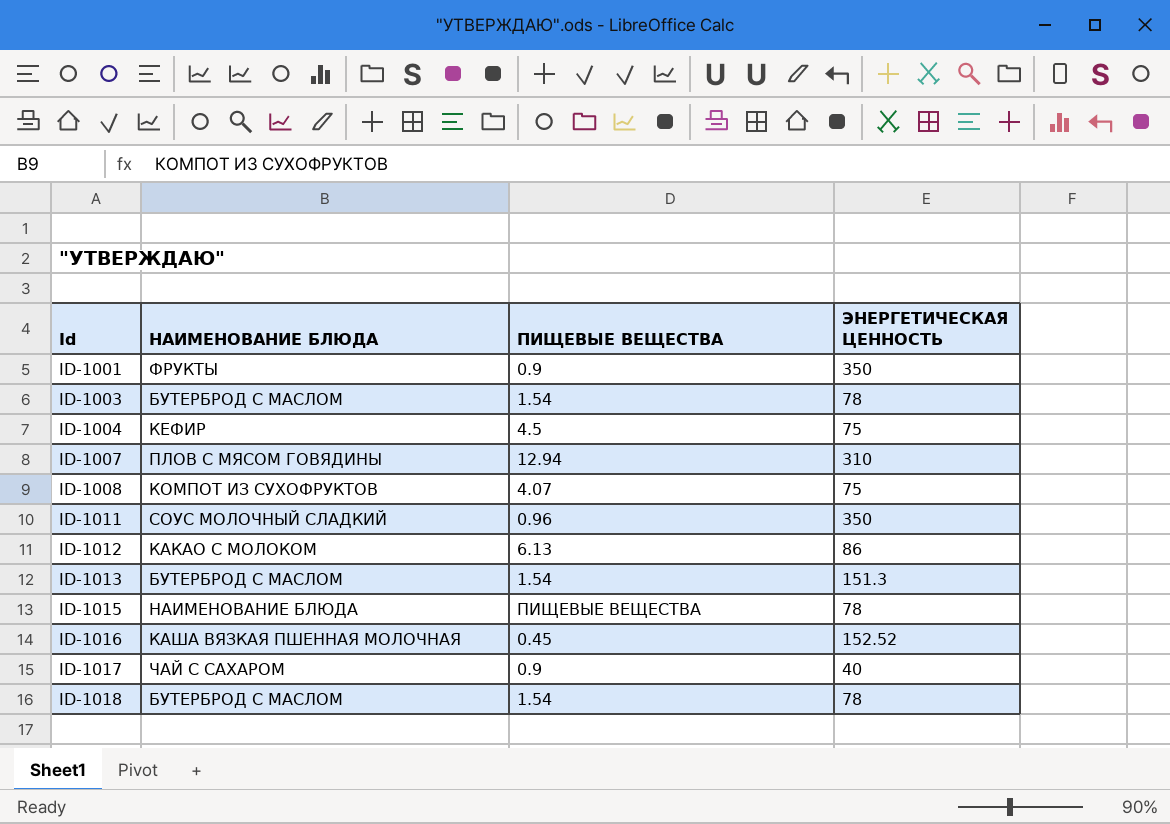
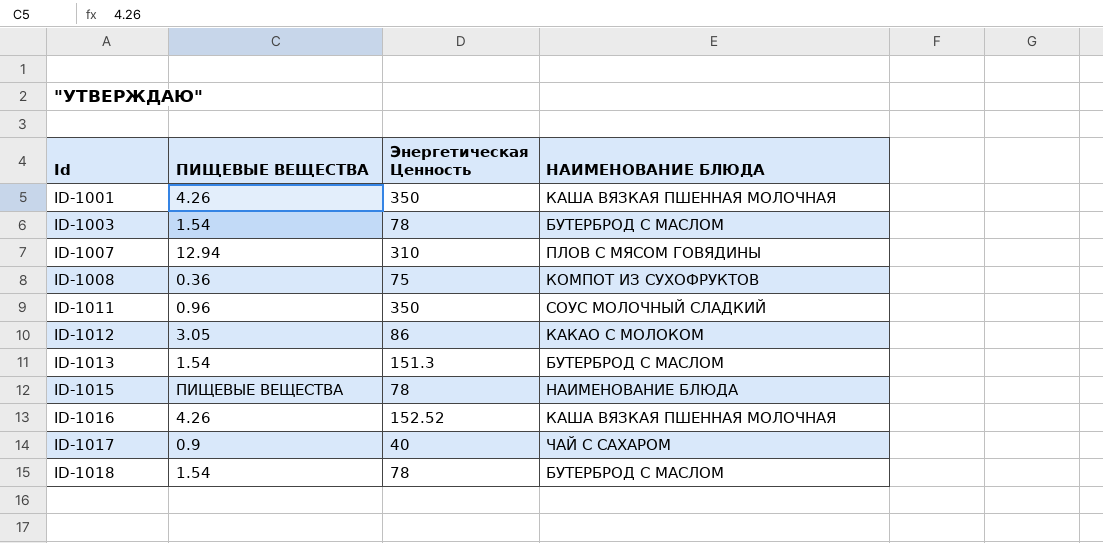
column name: ЭНЕРГЕТИЧЕСКАЯ ЦЕННОСТЬ -> Энергетическая Ценность
column НАИМЕНОВАНИЕ БЛЮДА | position: 2 -> 4
row ID-1004: КЕФИР | 4.5 | 75 -> none
ID-1001 | ПИЩЕВЫЕ ВЕЩЕСТВА: 0.9 -> 4.26
ID-1001 | НАИМЕНОВАНИЕ БЛЮДА: ФРУКТЫ -> КАША ВЯЗКАЯ ПШЕННАЯ МОЛОЧНАЯ
ID-1008 | ПИЩЕВЫЕ ВЕЩЕСТВА: 4.07 -> 0.36
ID-1012 | ПИЩЕВЫЕ ВЕЩЕСТВА: 6.13 -> 3.05
ID-1016 | ПИЩЕВЫЕ ВЕЩЕСТВА: 0.45 -> 4.26

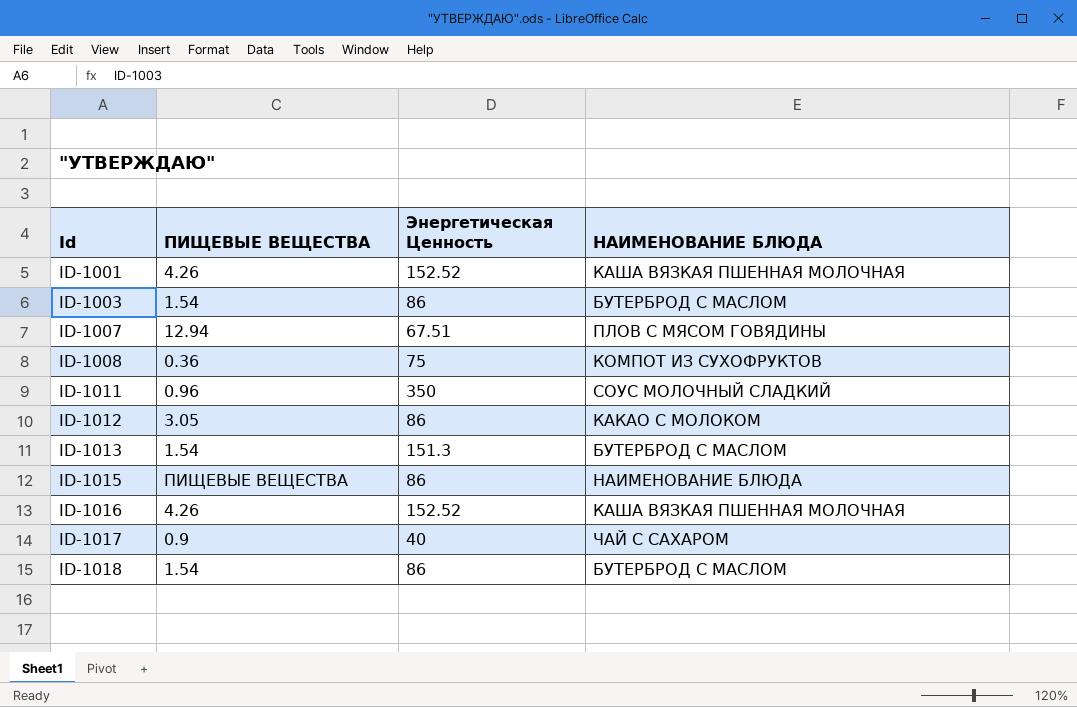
ID-1001 | Энергетическая Ценность: 350 -> 152.52
ID-1003 | Энергетическая Ценность: 78 -> 86
ID-1007 | Энергетическая Ценность: 310 -> 67.51
ID-1015 | Энергетическая Ценность: 78 -> 86
ID-1018 | Энергетическая Ценность: 78 -> 86

